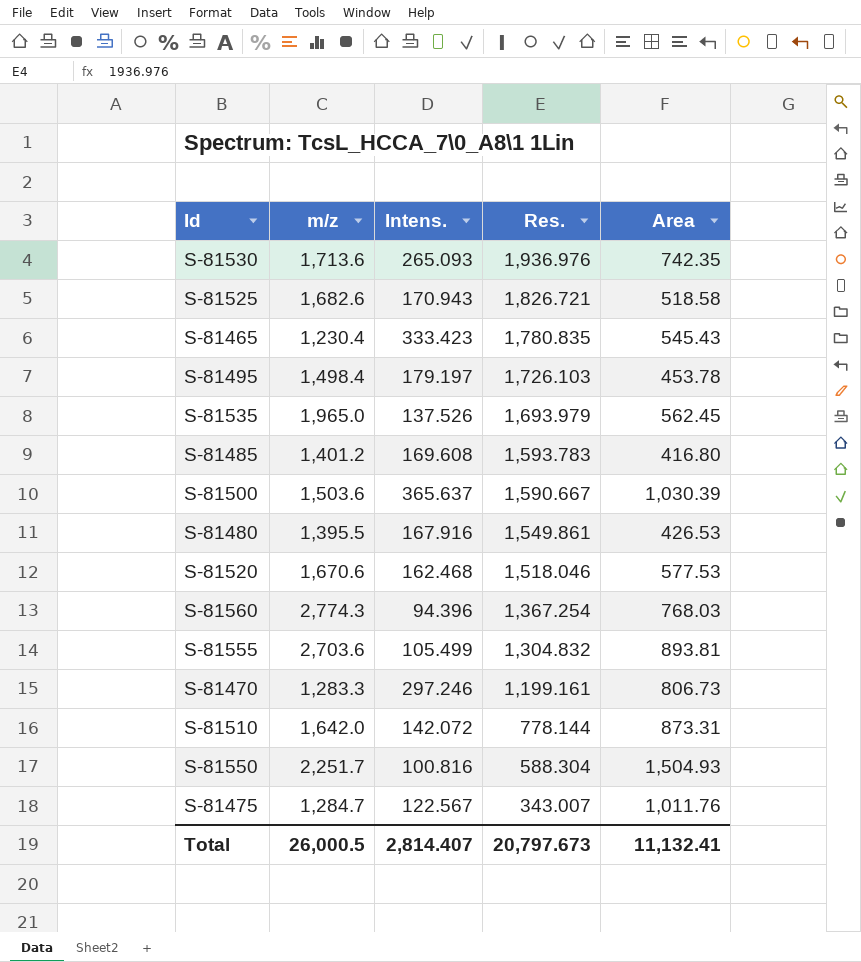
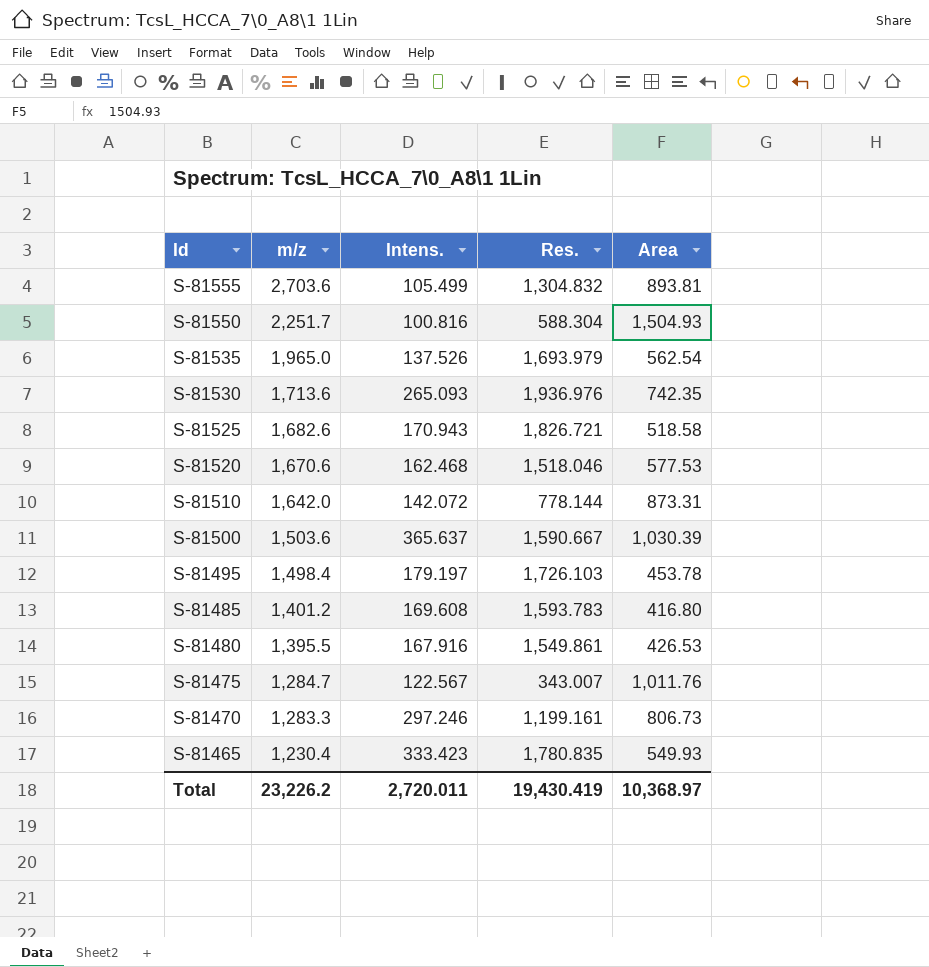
row order: Res. descending -> Id descending
row S-81560: 2,774.3 | 94.396 | 1,367.254 | 768.03 -> none
S-81535 | Area: 562.45 -> 562.54
S-81465 | Area: 545.43 -> 549.93
Total | m/z: 26,000.5 -> 23,226.2
Total | Intens.: 2,814.407 -> 2,720.011
Total | Res.: 20,797.673 -> 19,430.419
Total | Area: 11,132.41 -> 10,368.97

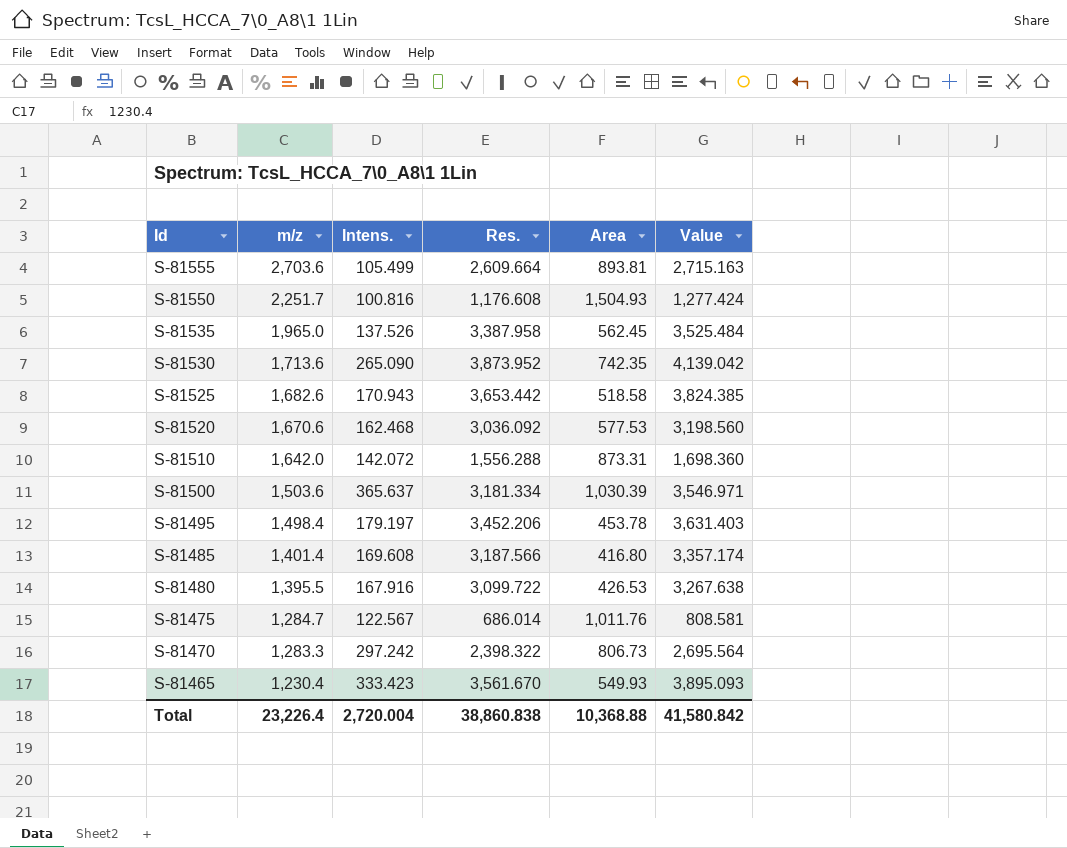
column Value | formula: none -> [Intens.] + [Res.]
S-81555 | Res.: 1,304.832 -> 2,609.664
S-81550 | Res.: 588.304 -> 1,176.608
S-81535 | Res.: 1,693.979 -> 3,387.958
S-81535 | Area: 562.54 -> 562.45
S-81530 | Intens.: 265.093 -> 265.090
S-81530 | Res.: 1,936.976 -> 3,873.952
S-81525 | Res.: 1,826.721 -> 3,653.442
S-81520 | Res.: 1,518.046 -> 3,036.092
S-81510 | Res.: 778.144 -> 1,556.288
S-81500 | Res.: 1,590.667 -> 3,181.334
S-81495 | Res.: 1,726.103 -> 3,452.206
S-81485 | m/z: 1,401.2 -> 1,401.4
S-81485 | Res.: 1,593.783 -> 3,187.566
S-81480 | Res.: 1,549.861 -> 3,099.722
S-81475 | Res.: 343.007 -> 686.014
S-81470 | Intens.: 297.246 -> 297.242
S-81470 | Res.: 1,199.161 -> 2,398.322
S-81465 | Res.: 1,780.835 -> 3,561.670
Total | m/z: 23,226.2 -> 23,226.4
Total | Intens.: 2,720.011 -> 2,720.004
Total | Res.: 19,430.419 -> 38,860.838
Total | Area: 10,368.97 -> 10,368.88

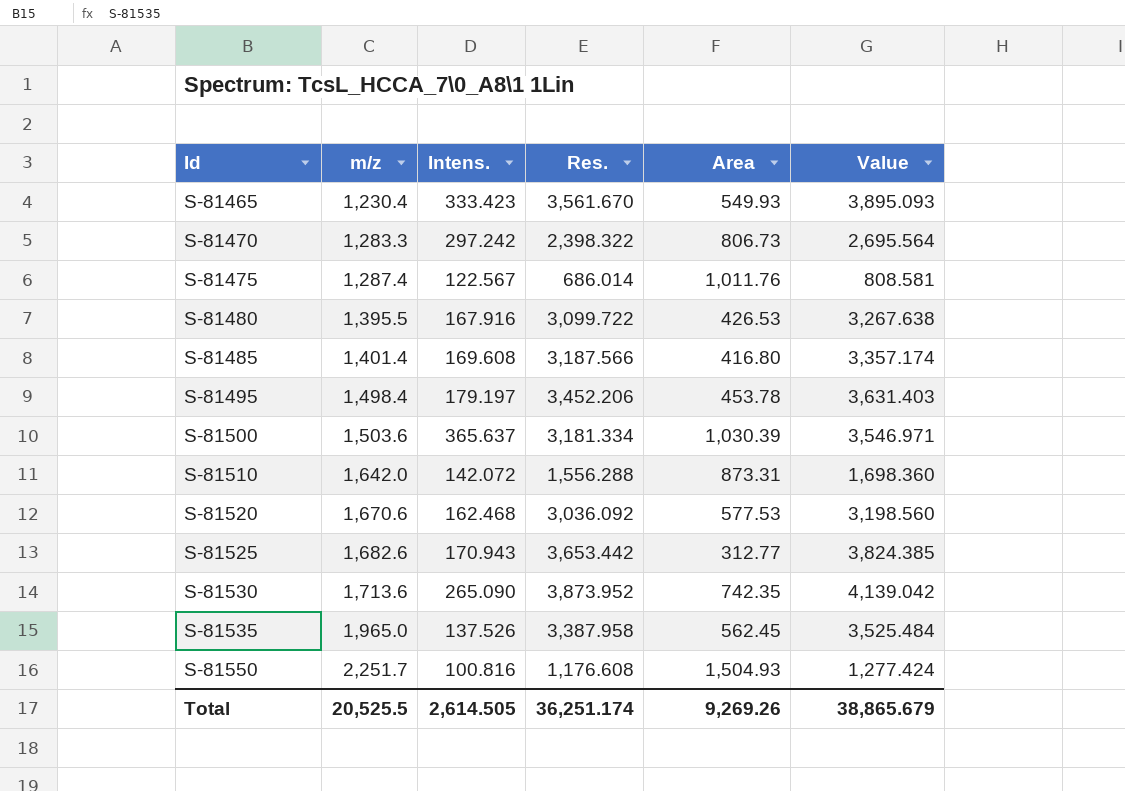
row order: Id descending -> Id ascending
row S-81555: 2,703.6 | 105.499 | 2,609.664 | 893.81 | 2,715.163 -> none
S-81475 | m/z: 1,284.7 -> 1,287.4
S-81525 | Area: 518.58 -> 312.77
Total | m/z: 23,226.4 -> 20,525.5
Total | Intens.: 2,720.004 -> 2,614.505
Total | Res.: 38,860.838 -> 36,251.174
Total | Area: 10,368.88 -> 9,269.26
Total | Value: 41,580.842 -> 38,865.679

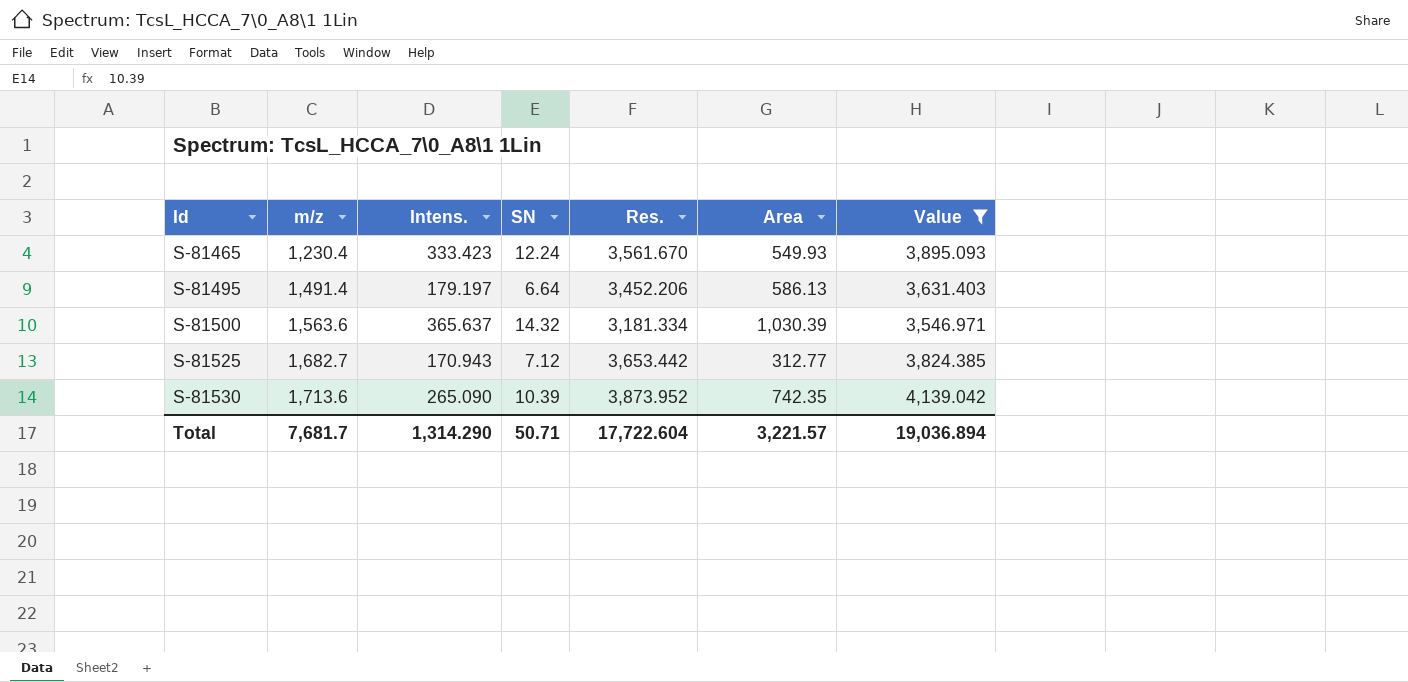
filter: none -> Value >= 3,546.971
column SN | position: none -> 4
S-81495 | m/z: 1,498.4 -> 1,491.4
S-81495 | Area: 453.78 -> 586.13
S-81500 | m/z: 1,503.6 -> 1,563.6
S-81525 | m/z: 1,682.6 -> 1,682.7
Total | m/z: 20,525.5 -> 7,681.7
Total | Intens.: 2,614.505 -> 1,314.290
Total | Res.: 36,251.174 -> 17,722.604
Total | Area: 9,269.26 -> 3,221.57
Total | Value: 38,865.679 -> 19,036.894

